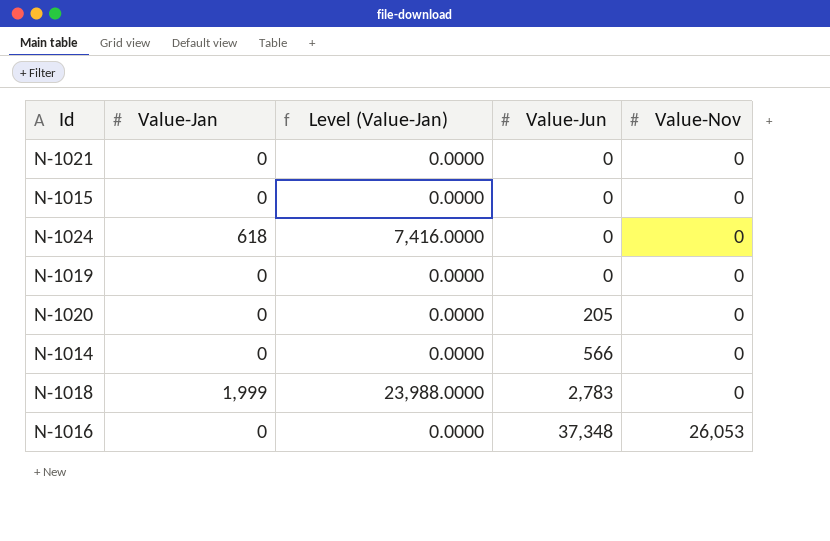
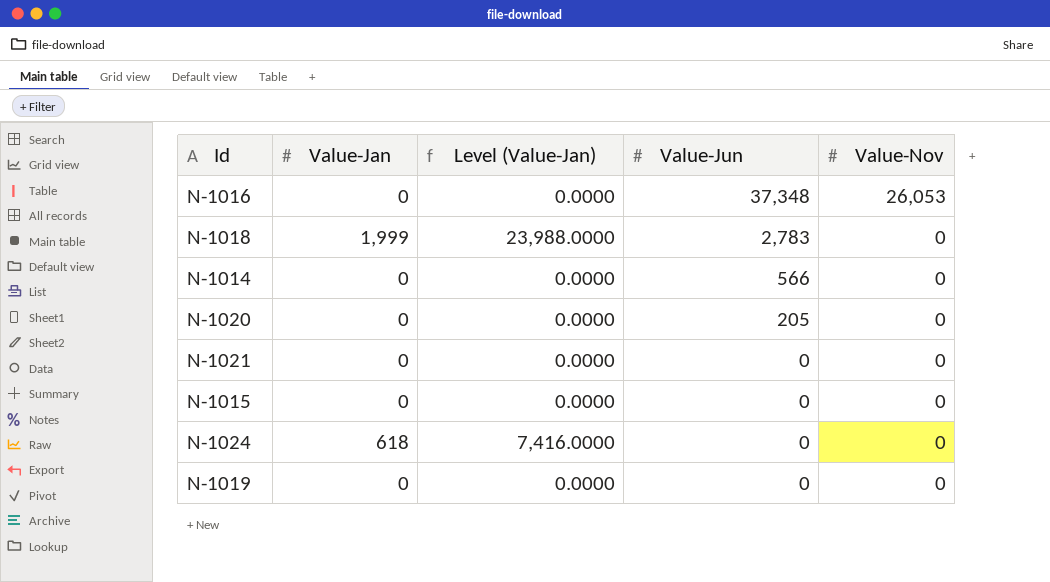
row order: Value-Jun ascending -> Value-Jun descending

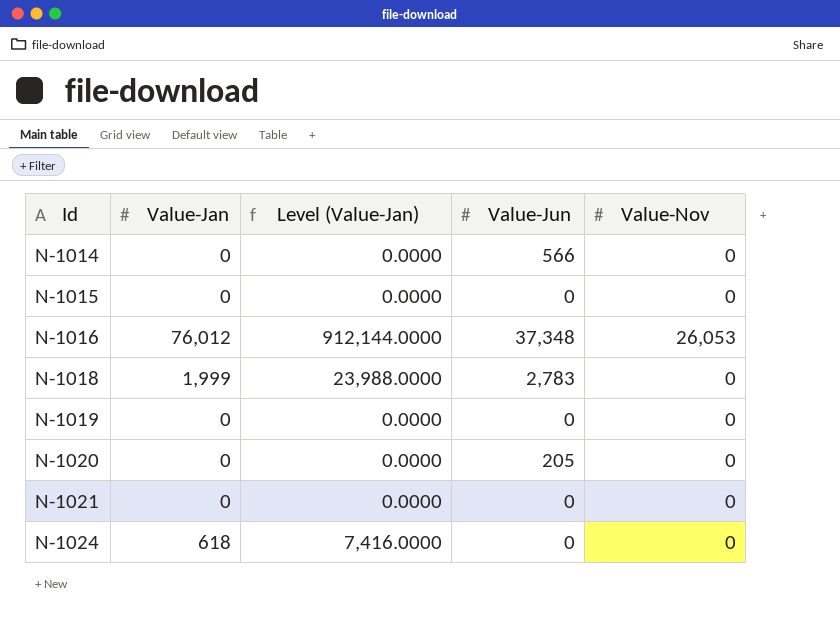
row order: Value-Jun descending -> Id ascending
N-1016 | Value-Jan: 0 -> 76,012
N-1016 | Level (Value-Jan): 0.0000 -> 912,144.0000

